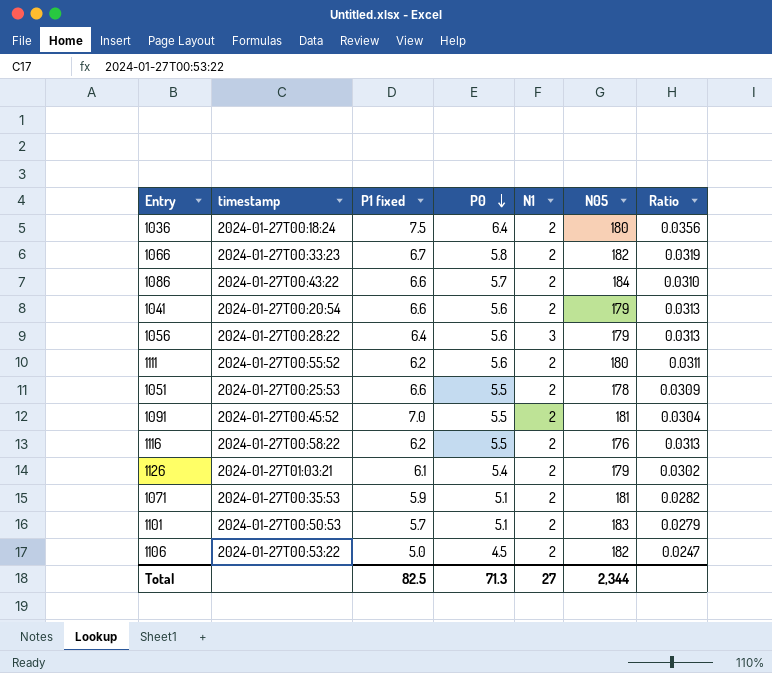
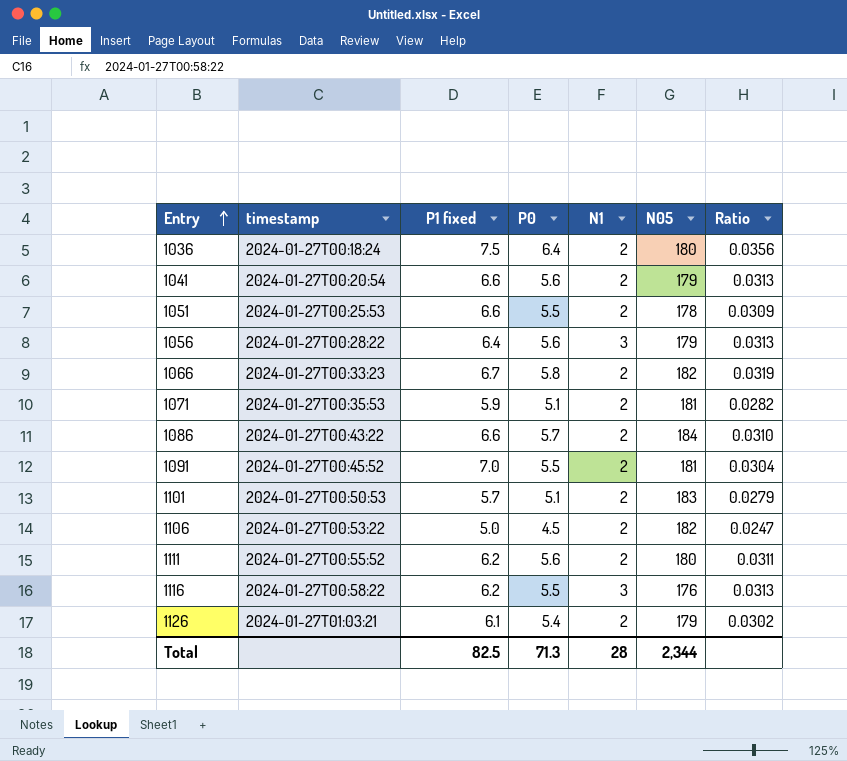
row order: P0 descending -> Entry ascending
1116 | N1: 2 -> 3
Total | N1: 27 -> 28

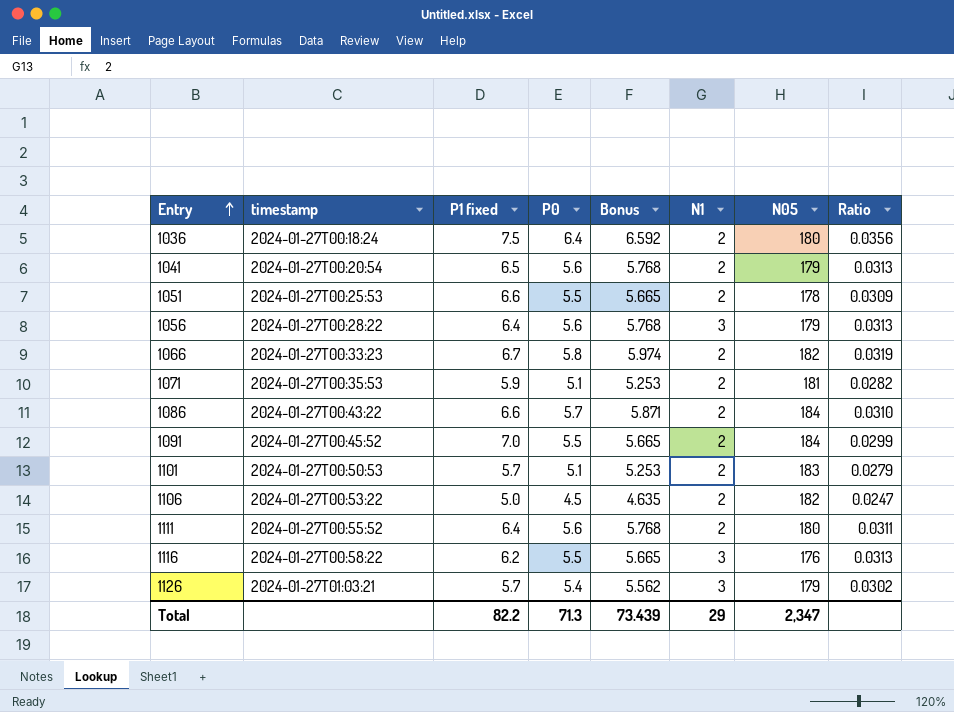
column Bonus | formula: none -> [P0] * 1.03
1041 | P1 fixed: 6.6 -> 6.5
1091 | N05: 181 -> 184
1091 | Ratio: 0.0304 -> 0.0299
1111 | P1 fixed: 6.2 -> 6.4
1126 | P1 fixed: 6.1 -> 5.7
1126 | N1: 2 -> 3
Total | P1 fixed: 82.5 -> 82.2
Total | N1: 28 -> 29
Total | N05: 2,344 -> 2,347

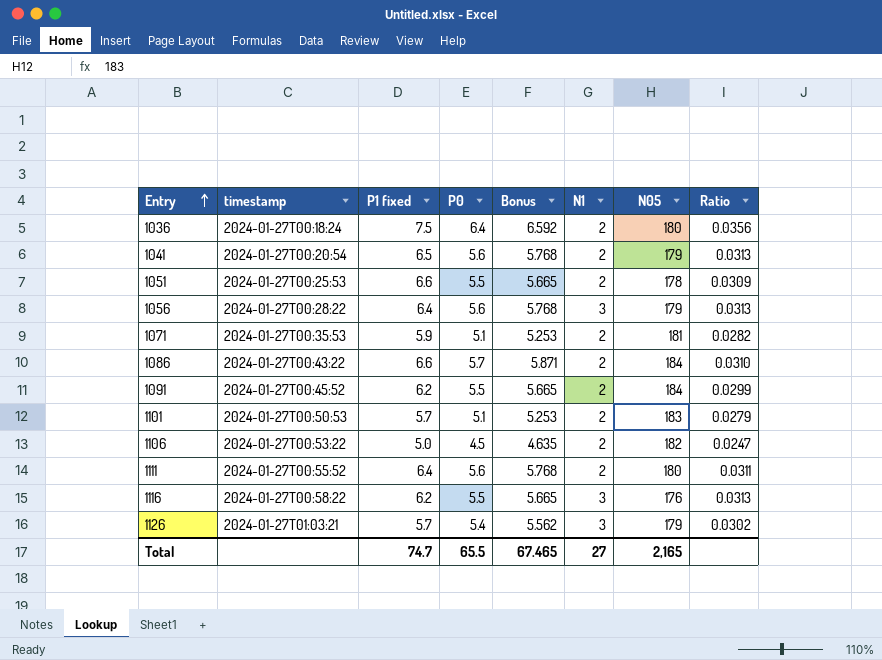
row 1066: 2024-01-27T00:33:23 | 6.7 | 5.8 | 5.974 | 2 | 182 | 0.0319 -> none
1091 | P1 fixed: 7.0 -> 6.2
Total | P1 fixed: 82.2 -> 74.7
Total | P0: 71.3 -> 65.5
Total | Bonus: 73.439 -> 67.465
Total | N1: 29 -> 27
Total | N05: 2,347 -> 2,165

